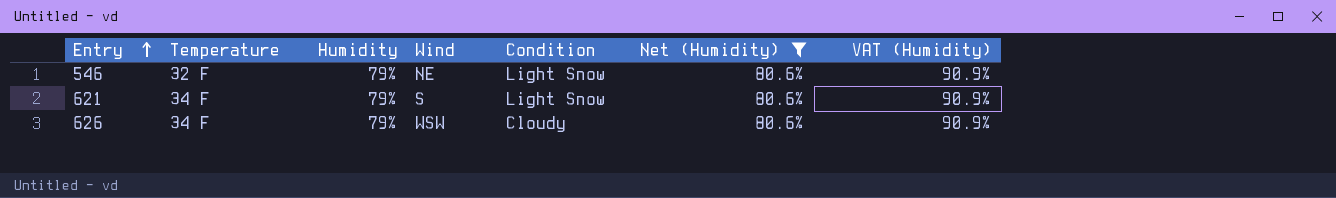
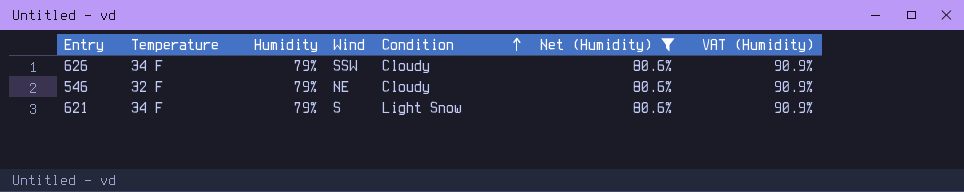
row order: Entry ascending -> Condition ascending
626 | Wind: WSW -> SSW
546 | Condition: Light Snow -> Cloudy

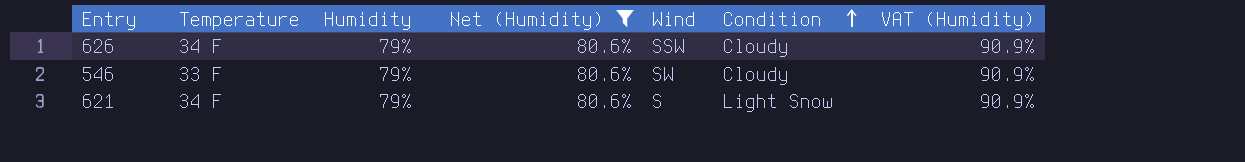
column Net (Humidity) | position: 6 -> 4
546 | Temperature: 32 F -> 33 F
546 | Wind: NE -> SW

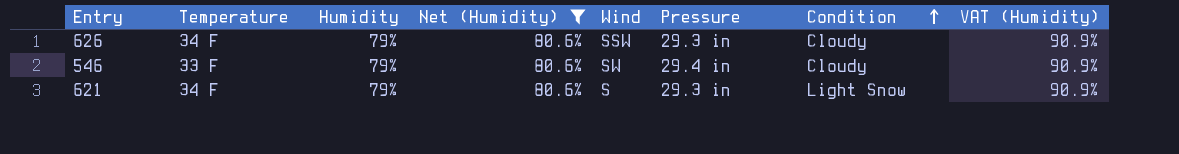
column Pressure | position: none -> 6

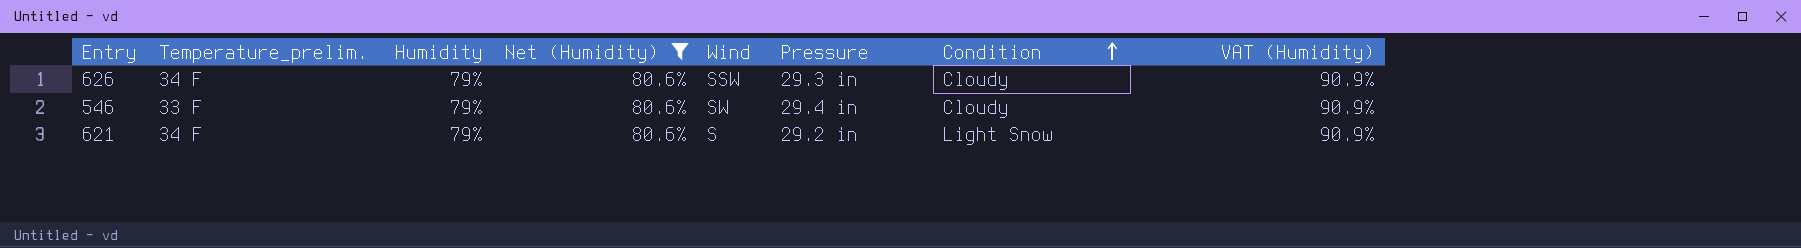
column name: Temperature -> Temperature_prelim.
621 | Pressure: 29.3 in -> 29.2 in

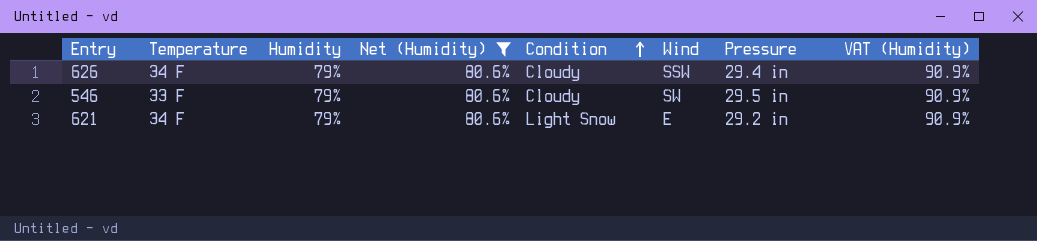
column name: Temperature_prelim. -> Temperature
column Condition | position: 7 -> 5
626 | Pressure: 29.3 in -> 29.4 in
546 | Pressure: 29.4 in -> 29.5 in
621 | Wind: S -> E

